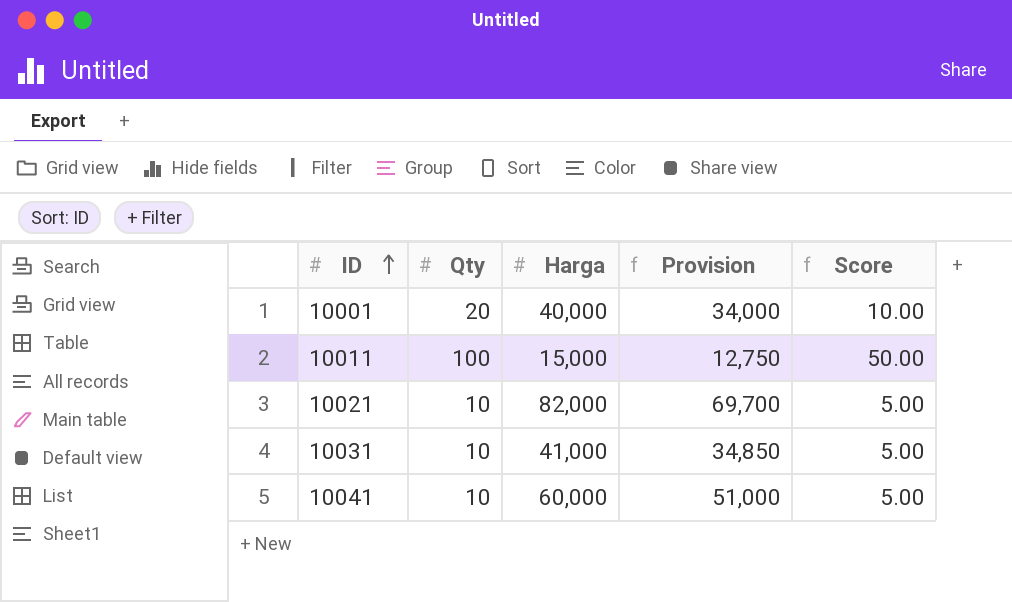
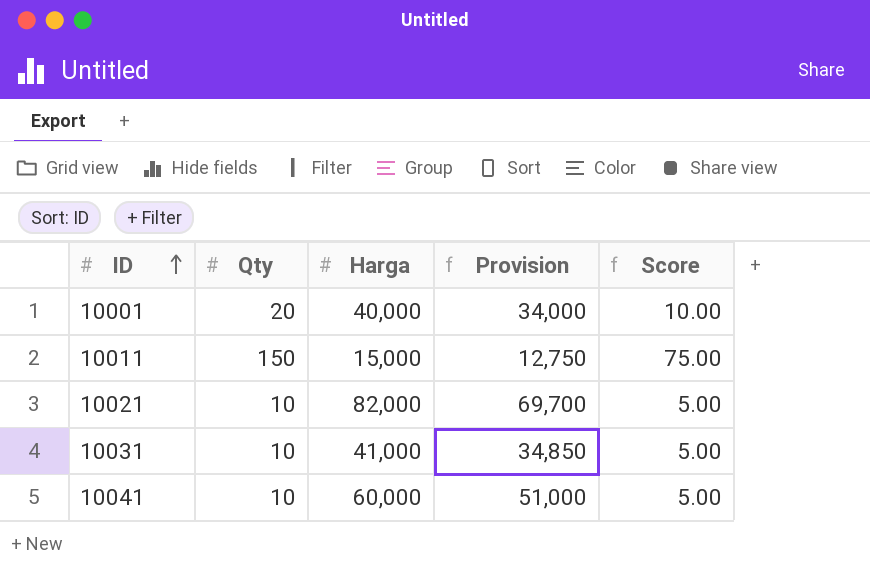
10011 | Qty: 100 -> 150
10011 | Score: 50.00 -> 75.00

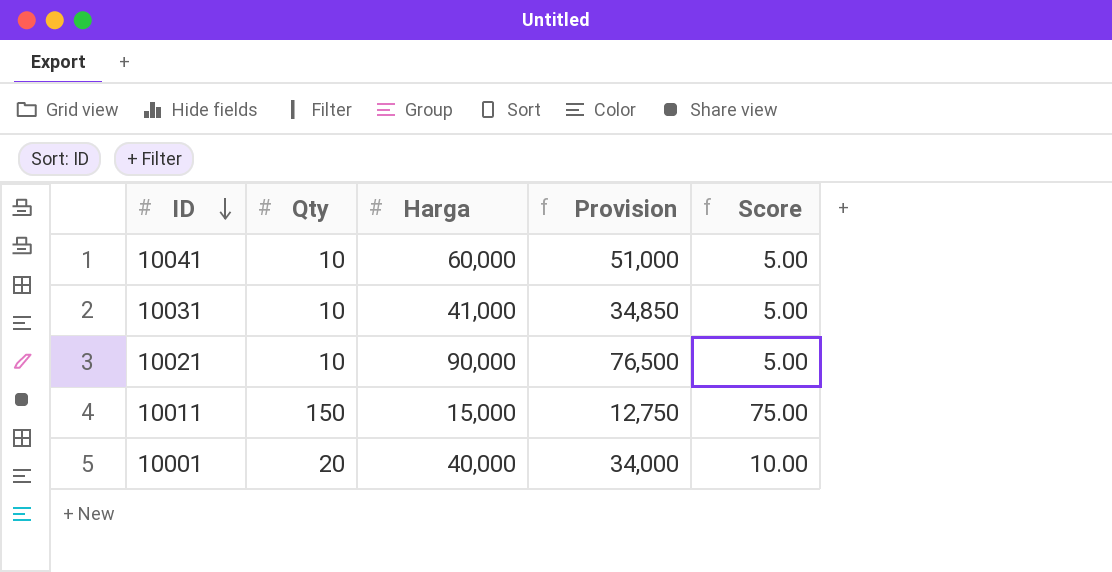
row order: ID ascending -> ID descending
10021 | Harga: 82,000 -> 90,000
10021 | Provision: 69,700 -> 76,500

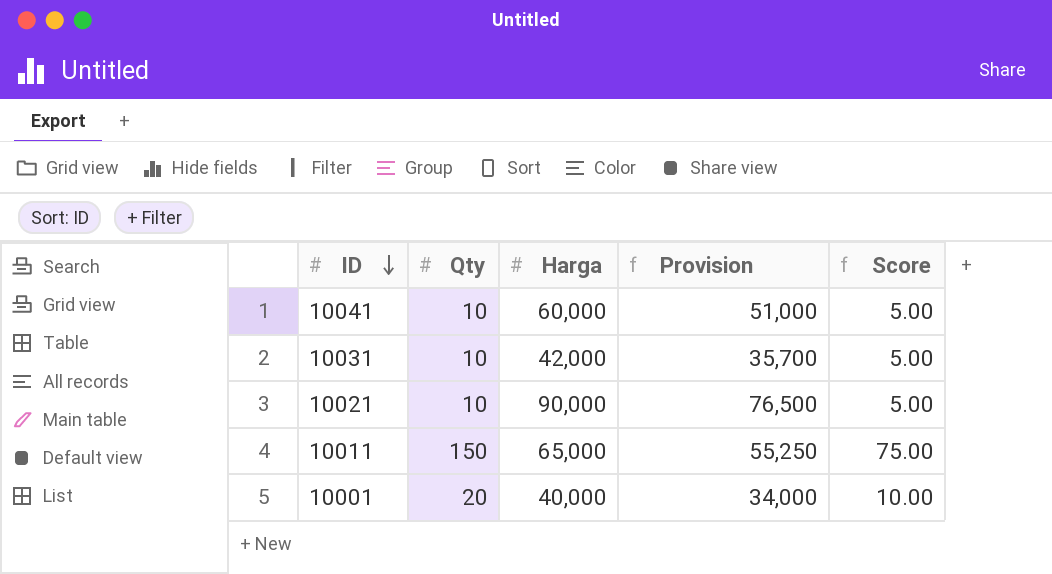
10031 | Harga: 41,000 -> 42,000
10031 | Provision: 34,850 -> 35,700
10011 | Harga: 15,000 -> 65,000
10011 | Provision: 12,750 -> 55,250

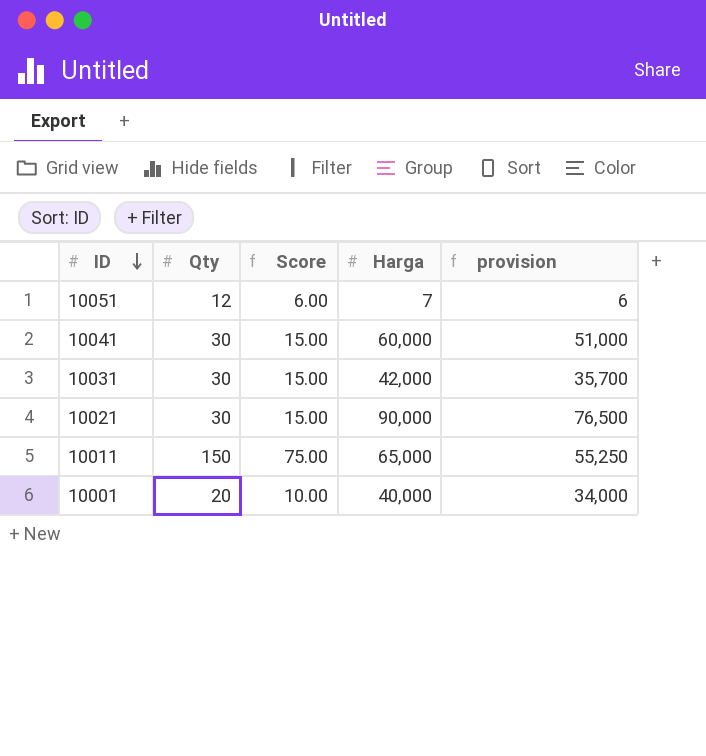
column Score | position: 5 -> 3
column name: Provision -> provision
row 10051: none -> 12 | 6.00 | 7 | 6
10041 | Qty: 10 -> 30
10041 | Score: 5.00 -> 15.00
10031 | Qty: 10 -> 30
10031 | Score: 5.00 -> 15.00
10021 | Qty: 10 -> 30
10021 | Score: 5.00 -> 15.00

